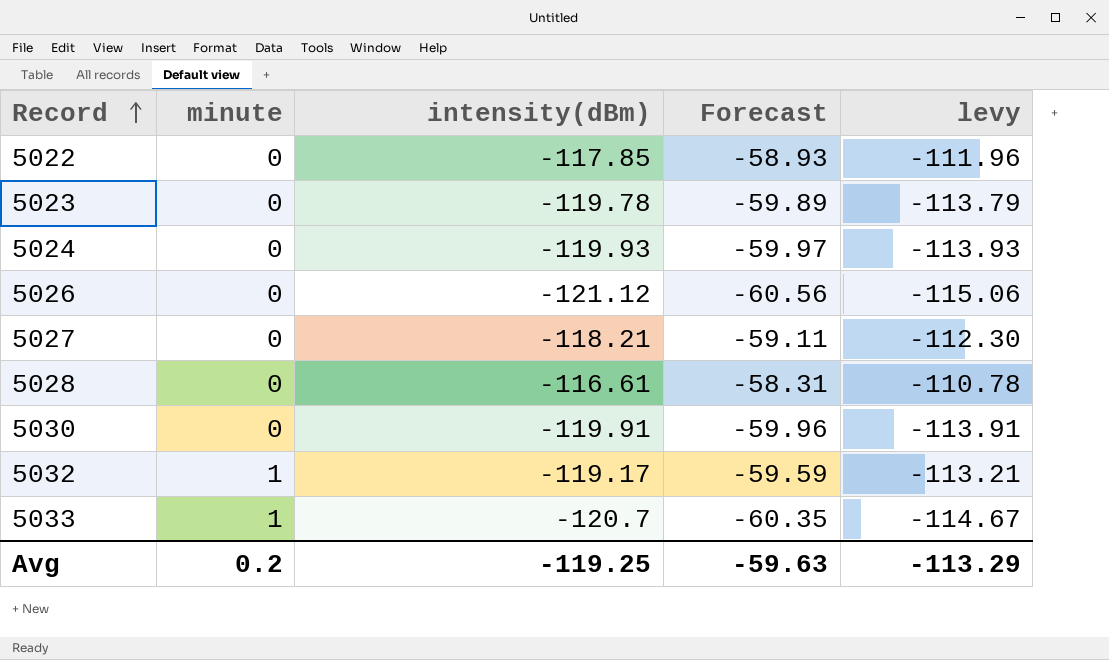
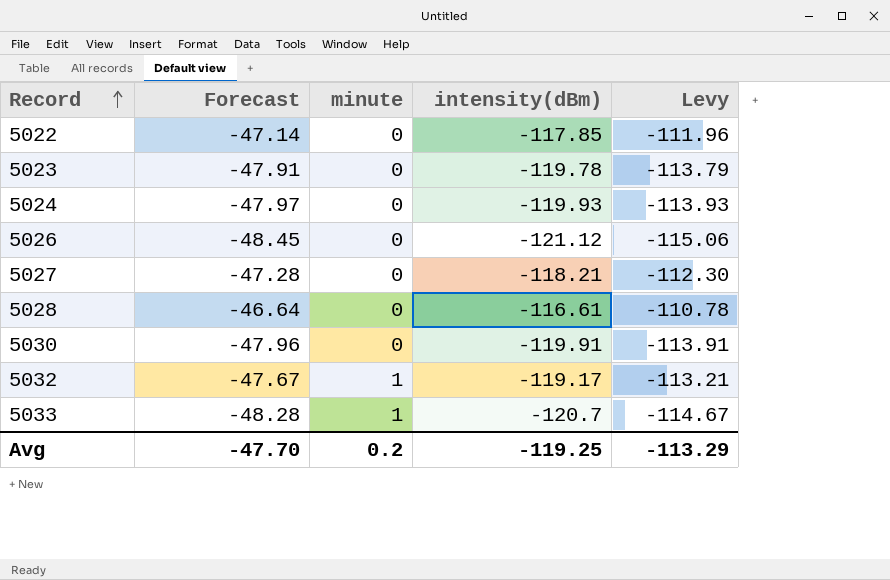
column Forecast | formula: [intensity(dBm)] * 0.5 -> [intensity(dBm)] * 0.4
column Forecast | position: 4 -> 2
column name: levy -> Levy
Avg | Forecast: -59.63 -> -47.70

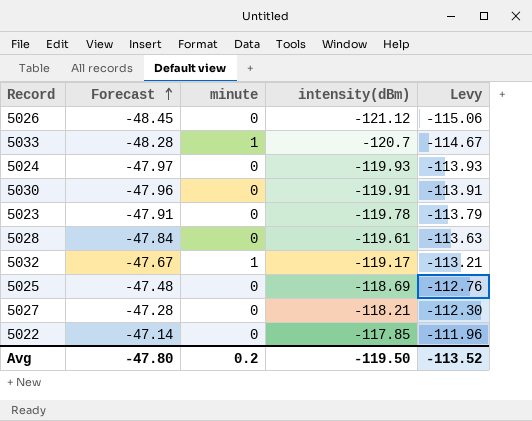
row order: Record ascending -> Forecast ascending
5028 | Forecast: -46.64 -> -47.84
5028 | intensity(dBm): -116.61 -> -119.61
5028 | Levy: -110.78 -> -113.63
row 5025: none -> -47.48 | 0 | -118.69 | -112.76
Avg | Forecast: -47.70 -> -47.80
Avg | intensity(dBm): -119.25 -> -119.50
Avg | Levy: -113.29 -> -113.52

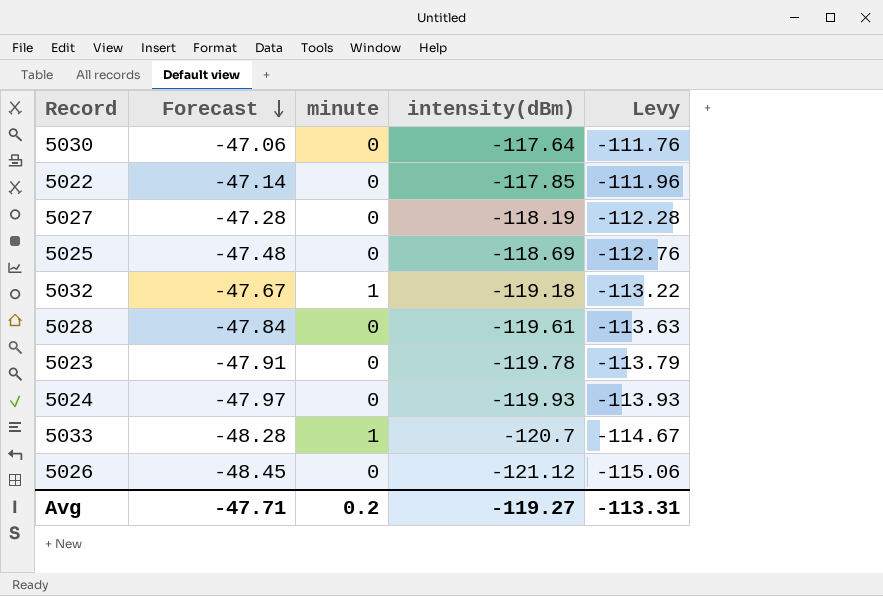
row order: Forecast ascending -> Forecast descending
5030 | Forecast: -47.96 -> -47.06
5030 | intensity(dBm): -119.91 -> -117.64
5030 | Levy: -113.91 -> -111.76
5027 | intensity(dBm): -118.21 -> -118.19
5027 | Levy: -112.30 -> -112.28
5032 | intensity(dBm): -119.17 -> -119.18
5032 | Levy: -113.21 -> -113.22
Avg | Forecast: -47.80 -> -47.71
Avg | intensity(dBm): -119.50 -> -119.27
Avg | Levy: -113.52 -> -113.31

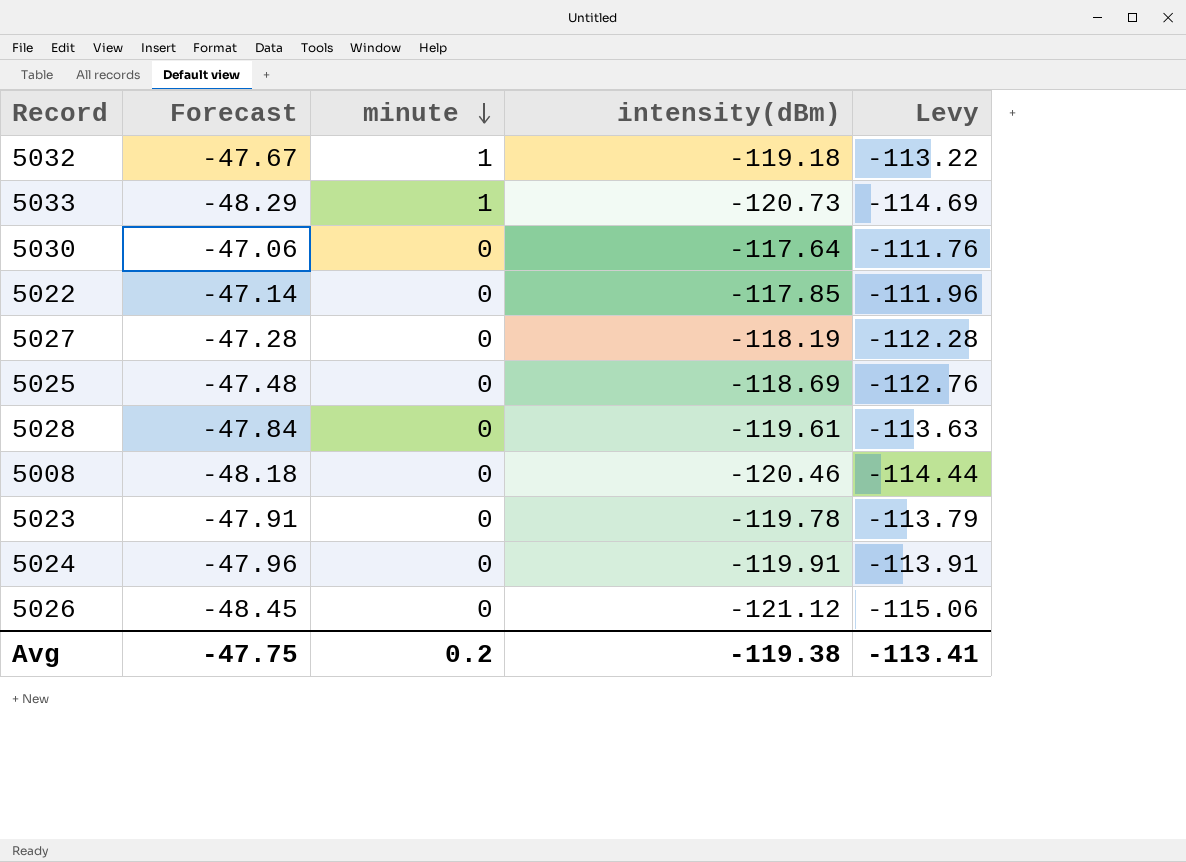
row order: Forecast descending -> minute descending
5033 | Forecast: -48.28 -> -48.29
5033 | intensity(dBm): -120.7 -> -120.73
5033 | Levy: -114.67 -> -114.69
row 5008: none -> -48.18 | 0 | -120.46 | -114.44
5024 | Forecast: -47.97 -> -47.96
5024 | intensity(dBm): -119.93 -> -119.91
5024 | Levy: -113.93 -> -113.91
Avg | Forecast: -47.71 -> -47.75
Avg | intensity(dBm): -119.27 -> -119.38
Avg | Levy: -113.31 -> -113.41

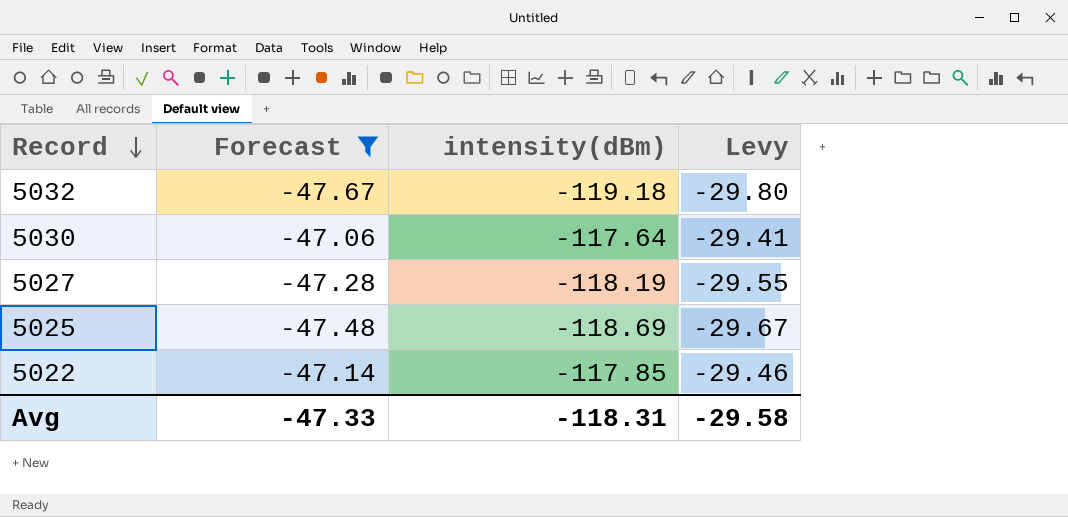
filter: none -> Forecast >= -47.67
row order: minute descending -> Record descending
column minute | position: 3 -> none
column Levy | formula: [intensity(dBm)] * 0.95 -> [intensity(dBm)] * 0.25
Avg | Forecast: -47.75 -> -47.33
Avg | intensity(dBm): -119.38 -> -118.31
Avg | Levy: -113.41 -> -29.58

